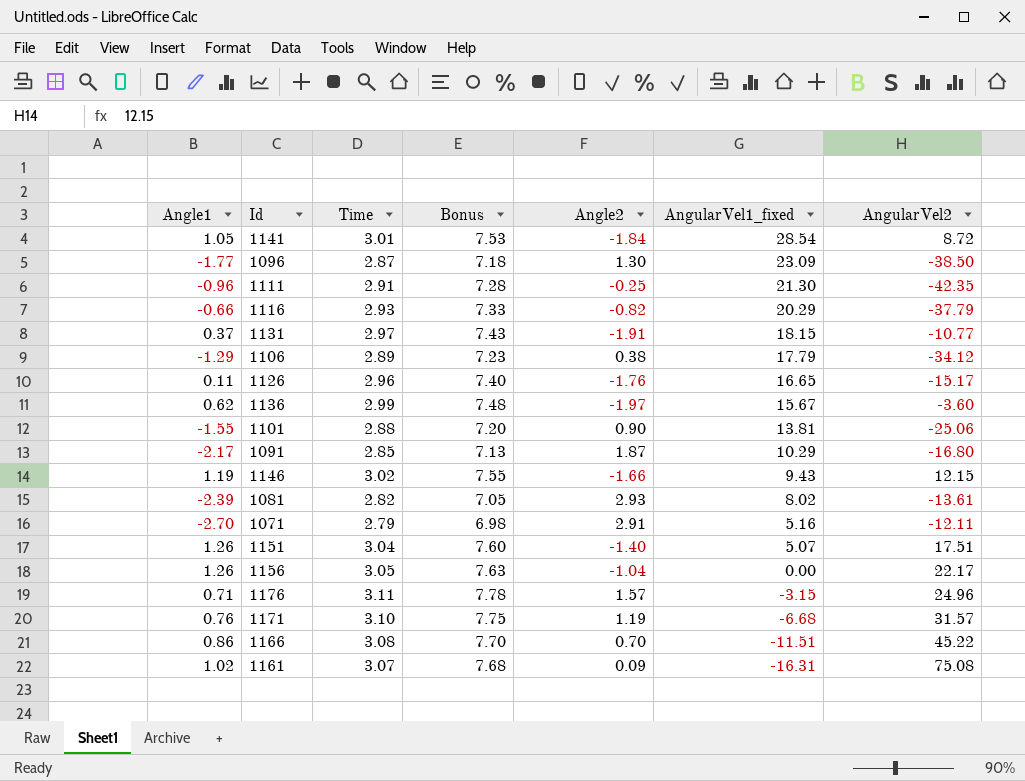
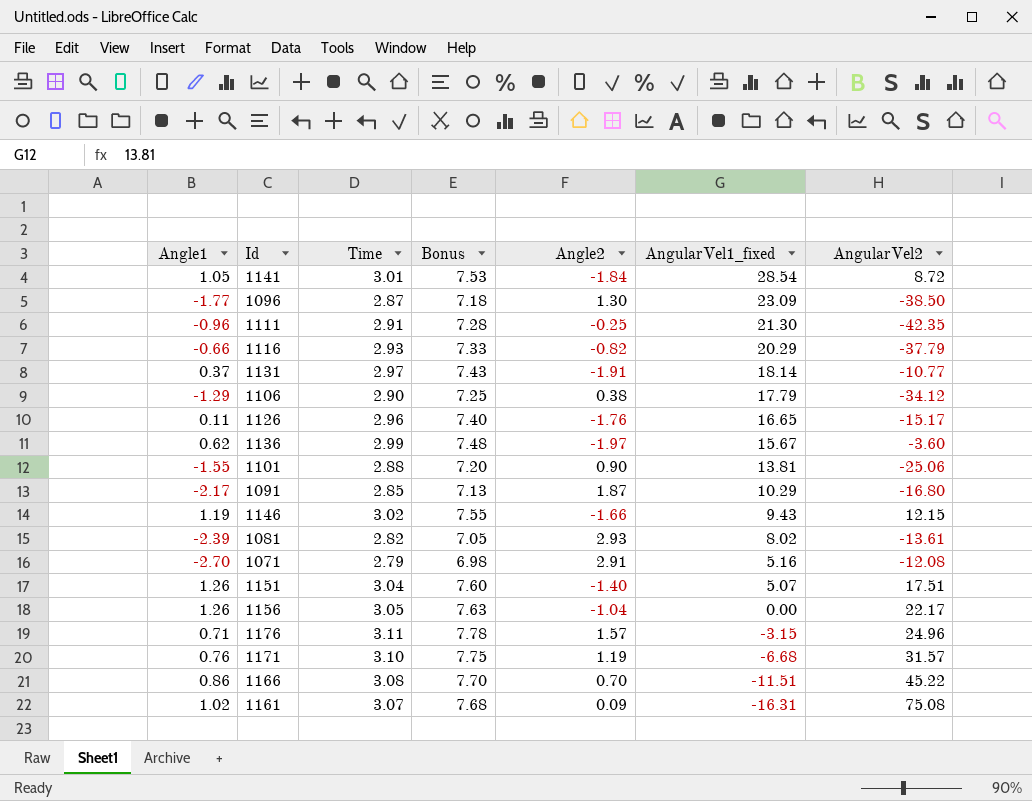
1131 | AngularVel1_fixed: 18.15 -> 18.14
1106 | Time: 2.89 -> 2.90
1106 | Bonus: 7.23 -> 7.25
1071 | AngularVel2: -12.11 -> -12.08

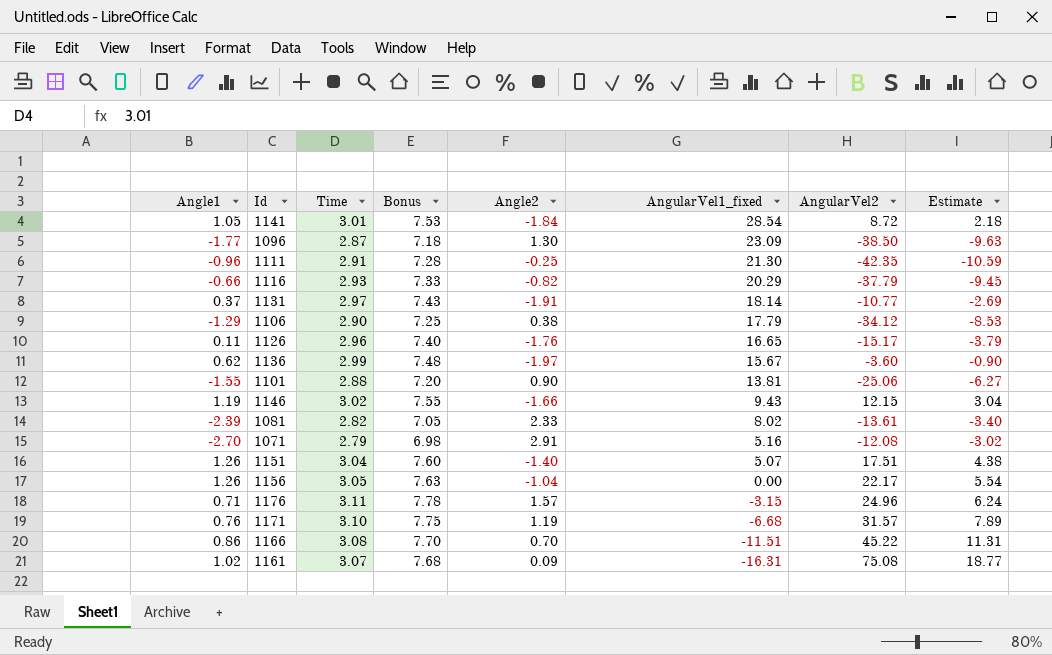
column Estimate | formula: none -> [AngularVel2] * 0.25
row 1091: -2.17 | 2.85 | 7.13 | 1.87 | 10.29 | -16.80 -> none
1081 | Angle2: 2.93 -> 2.33

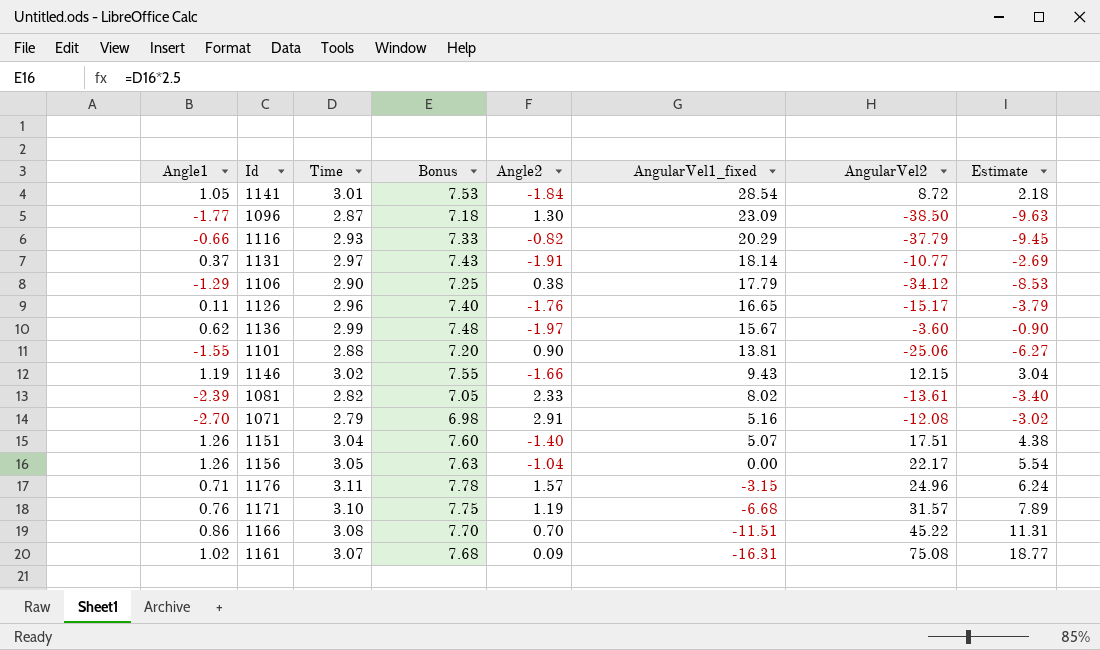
row 1111: -0.96 | 2.91 | 7.28 | -0.25 | 21.30 | -42.35 | -10.59 -> none

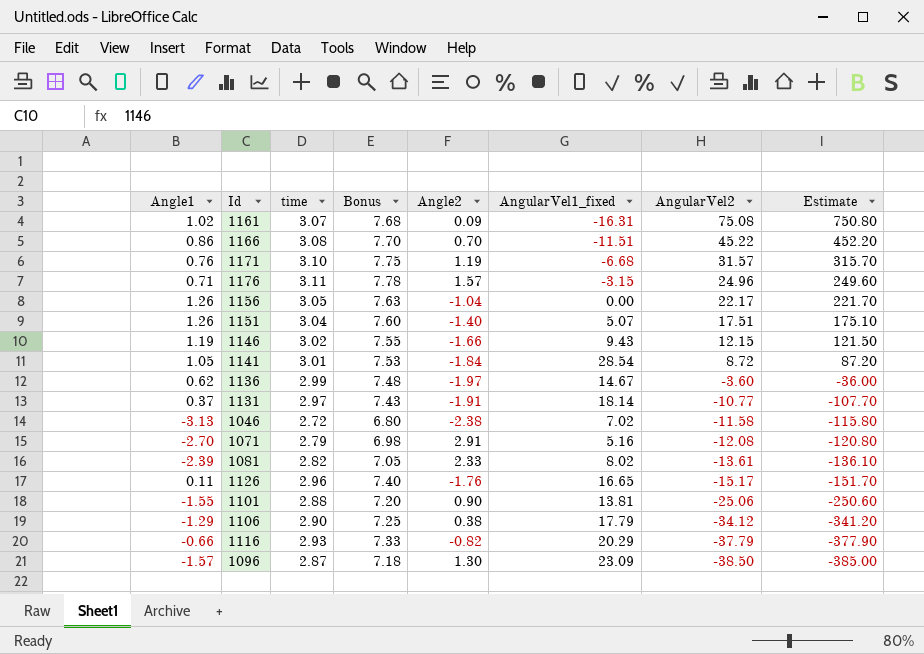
row order: AngularVel1_fixed descending -> AngularVel2 descending
column name: Time -> time
column Estimate | formula: [AngularVel2] * 0.25 -> [AngularVel2] * 10
1136 | AngularVel1_fixed: 15.67 -> 14.67
row 1046: none -> -3.13 | 2.72 | 6.80 | -2.38 | 7.02 | -11.58 | -115.80
1096 | Angle1: -1.77 -> -1.57

